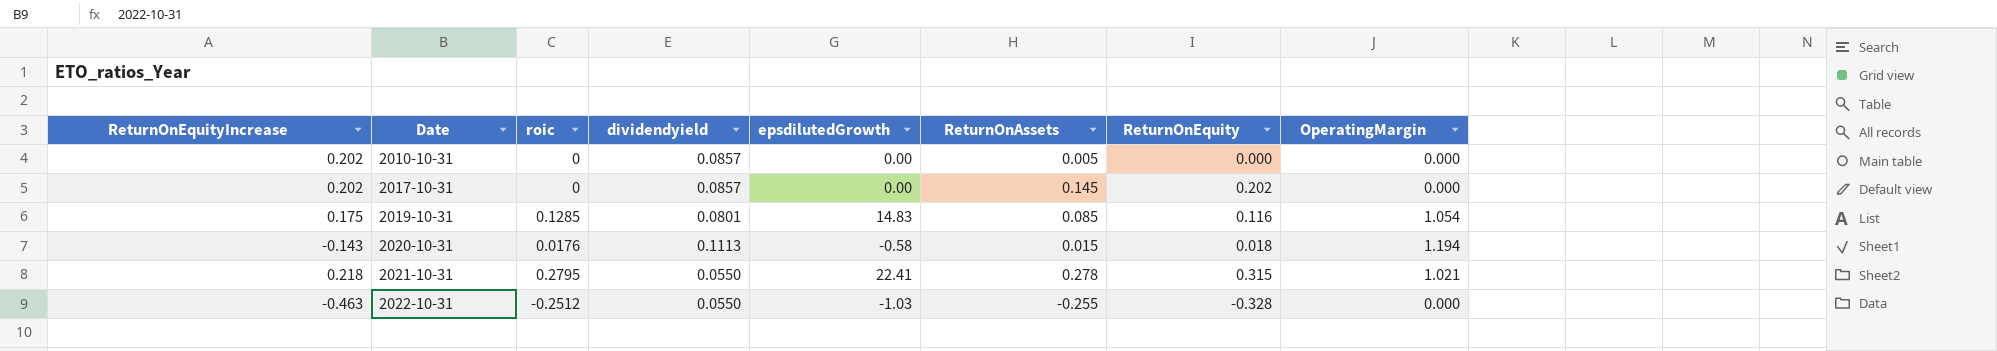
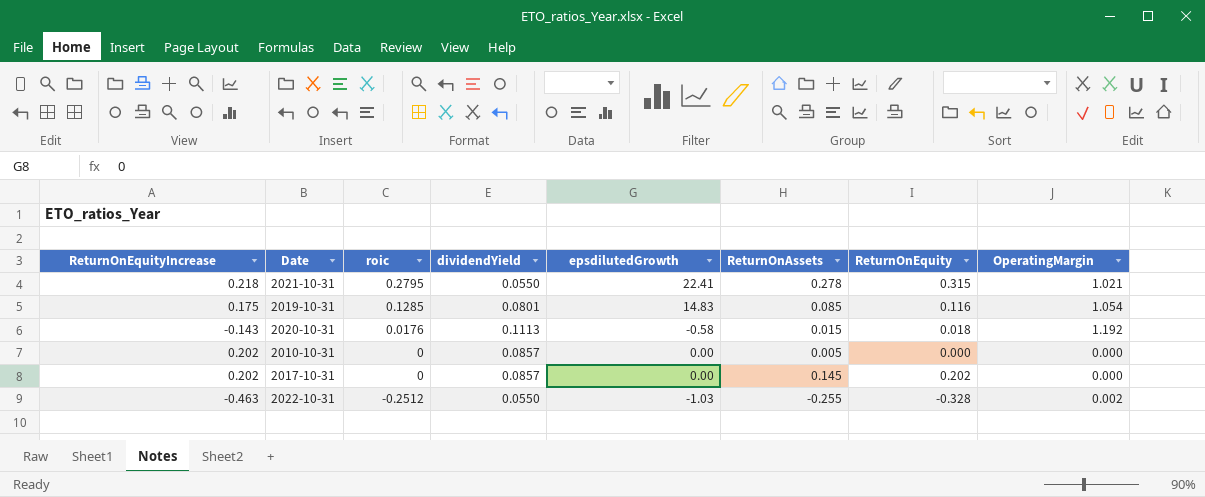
row order: Date ascending -> roic descending
column name: dividendyield -> dividendYield
2020-10-31 | OperatingMargin: 1.194 -> 1.192
2022-10-31 | OperatingMargin: 0.000 -> 0.002

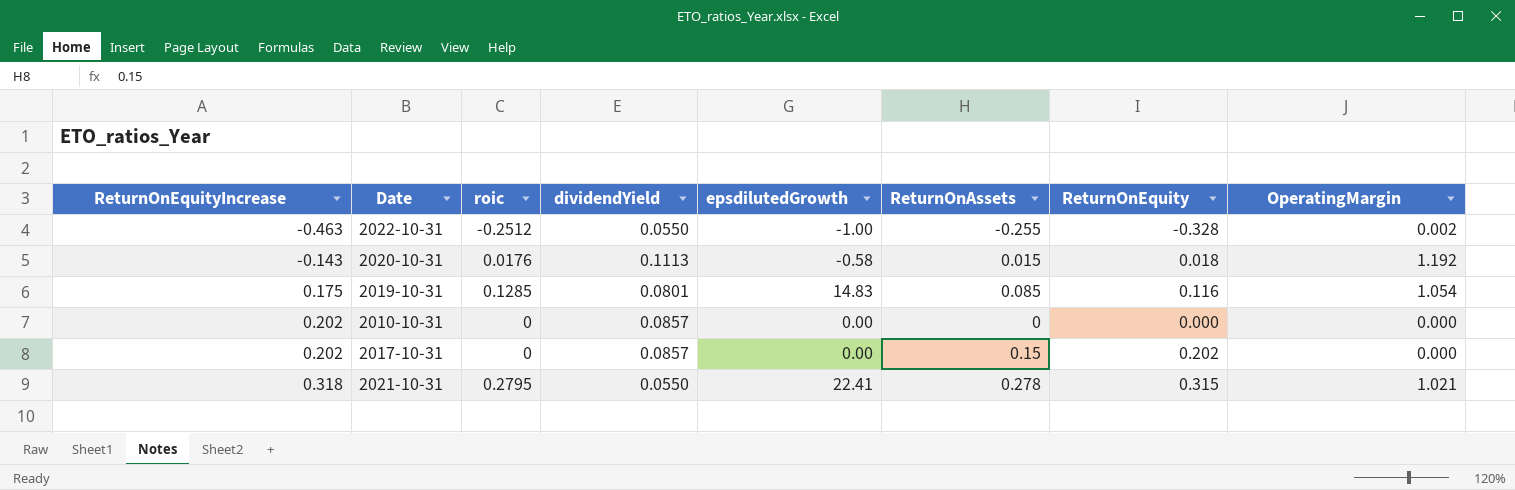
row order: roic descending -> ReturnOnEquityIncrease ascending
2022-10-31 | epsdilutedGrowth: -1.03 -> -1.00
2010-10-31 | ReturnOnAssets: 0.005 -> 0
2017-10-31 | ReturnOnAssets: 0.145 -> 0.15
2021-10-31 | ReturnOnEquityIncrease: 0.218 -> 0.318

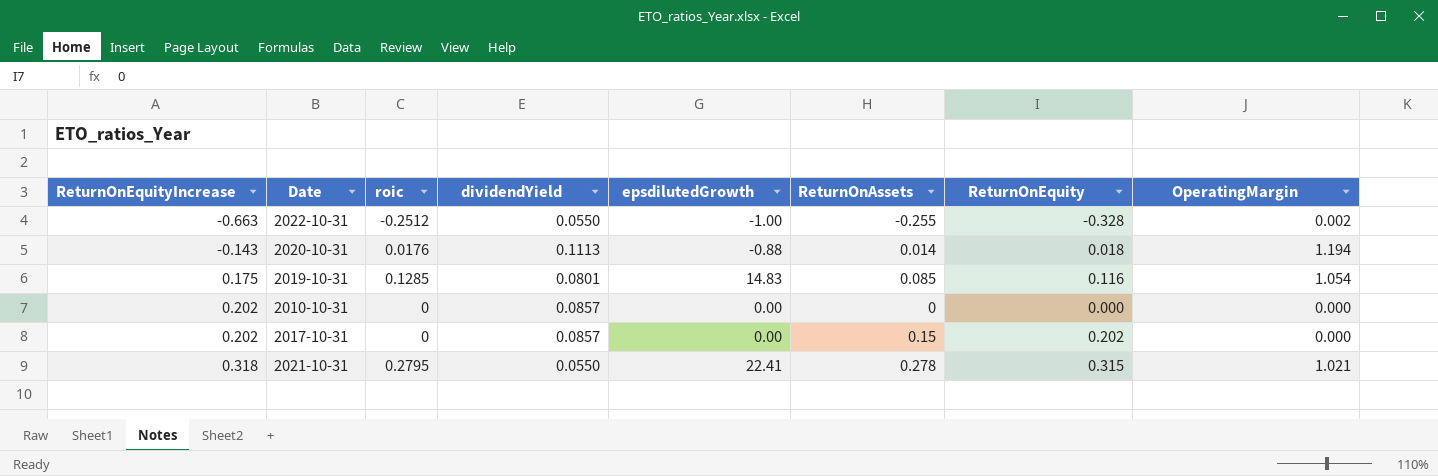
2022-10-31 | ReturnOnEquityIncrease: -0.463 -> -0.663
2020-10-31 | epsdilutedGrowth: -0.58 -> -0.88
2020-10-31 | ReturnOnAssets: 0.015 -> 0.014
2020-10-31 | OperatingMargin: 1.192 -> 1.194

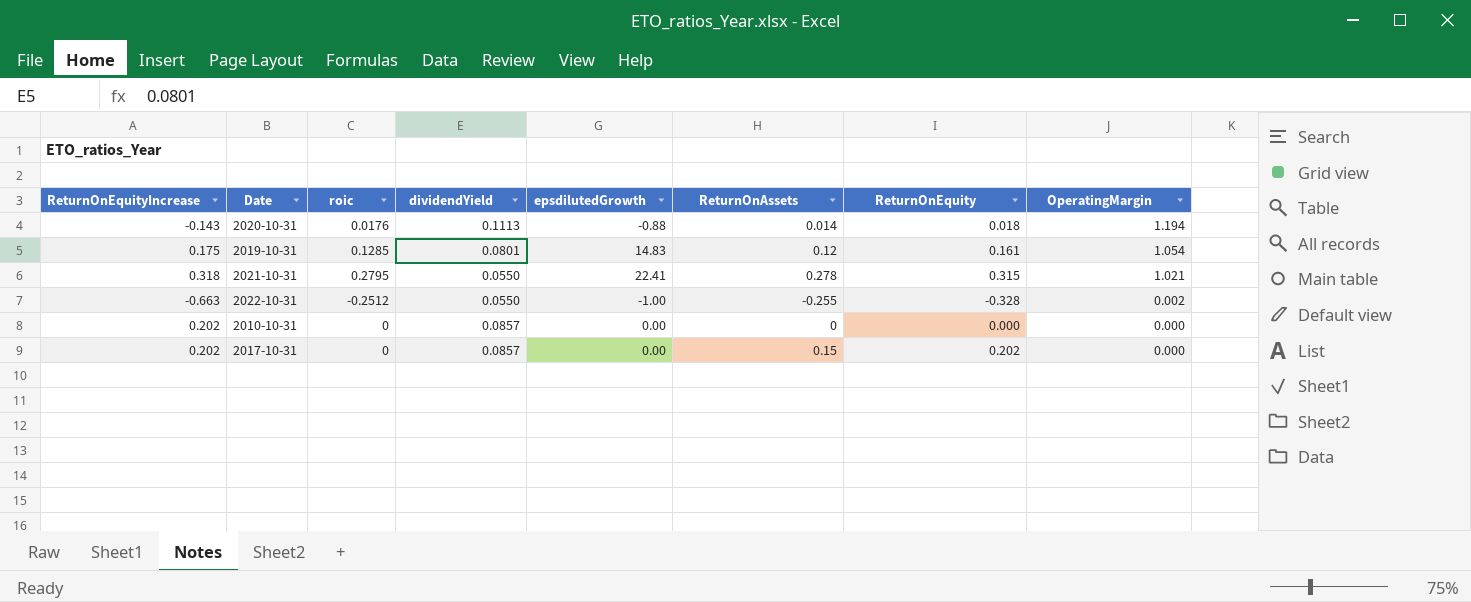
row order: ReturnOnEquityIncrease ascending -> OperatingMargin descending
2019-10-31 | ReturnOnAssets: 0.085 -> 0.12
2019-10-31 | ReturnOnEquity: 0.116 -> 0.161

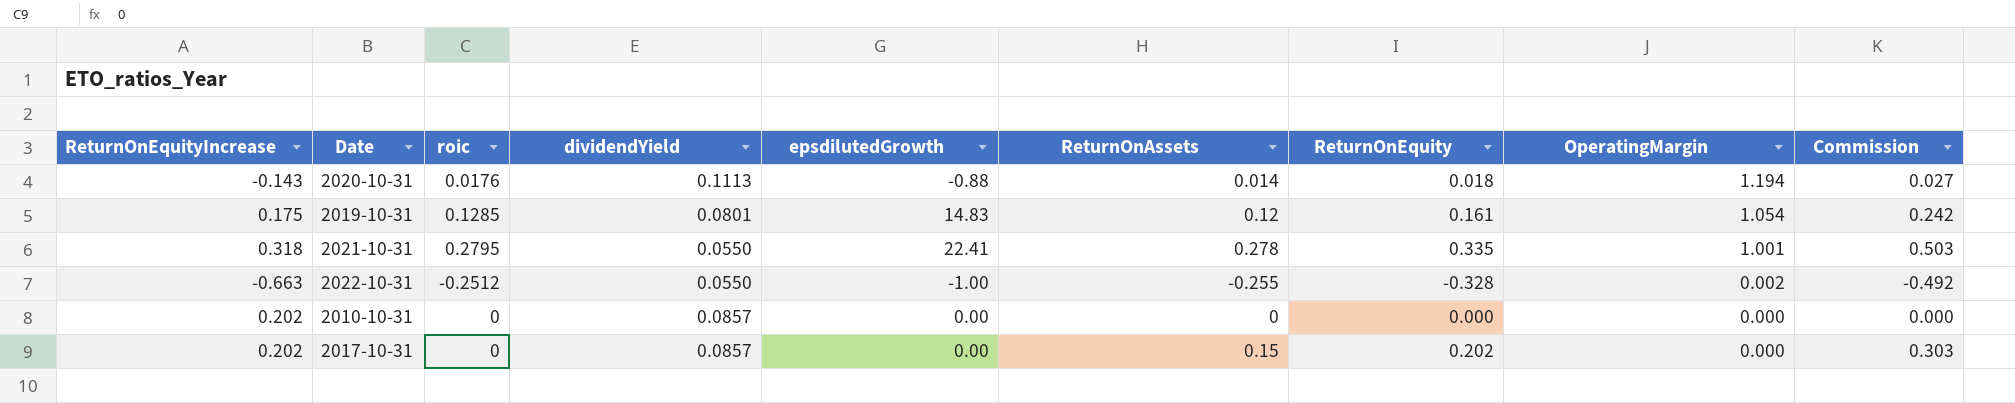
column Commission | formula: none -> [ReturnOnEquity] * 1.5
2021-10-31 | ReturnOnEquity: 0.315 -> 0.335
2021-10-31 | OperatingMargin: 1.021 -> 1.001

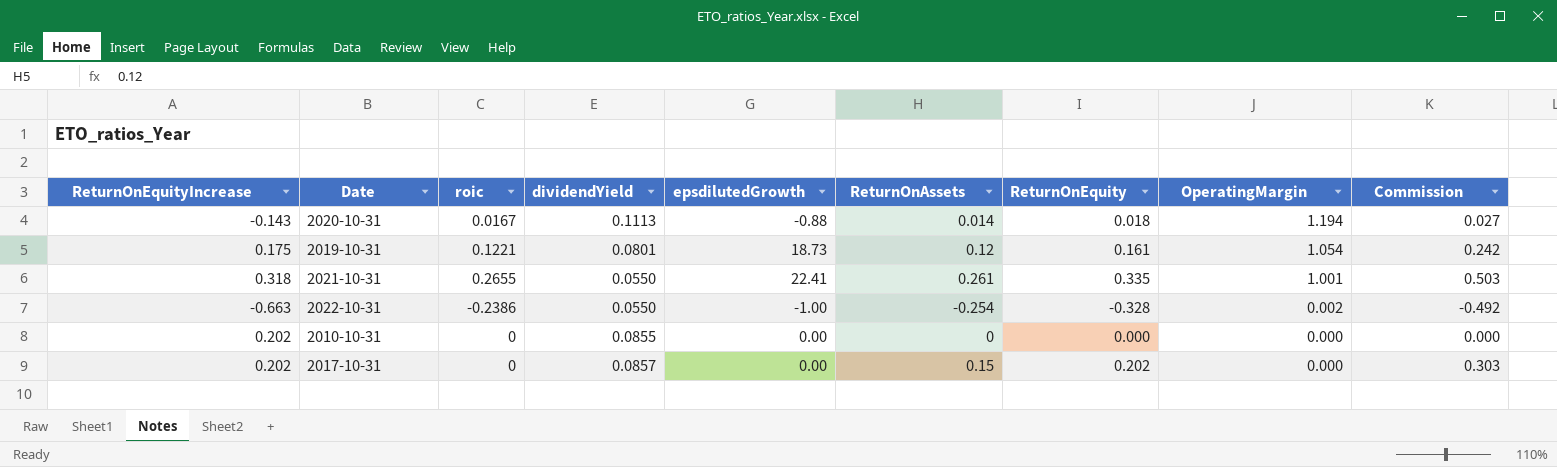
2020-10-31 | roic: 0.0176 -> 0.0167
2019-10-31 | roic: 0.1285 -> 0.1221
2019-10-31 | epsdilutedGrowth: 14.83 -> 18.73
2021-10-31 | roic: 0.2795 -> 0.2655
2021-10-31 | ReturnOnAssets: 0.278 -> 0.261
2022-10-31 | roic: -0.2512 -> -0.2386
2022-10-31 | ReturnOnAssets: -0.255 -> -0.254
2010-10-31 | dividendYield: 0.0857 -> 0.0855

